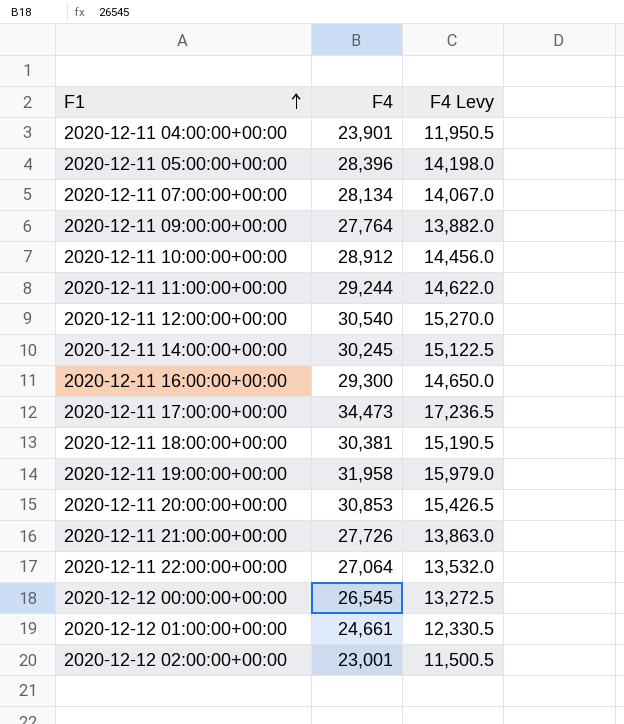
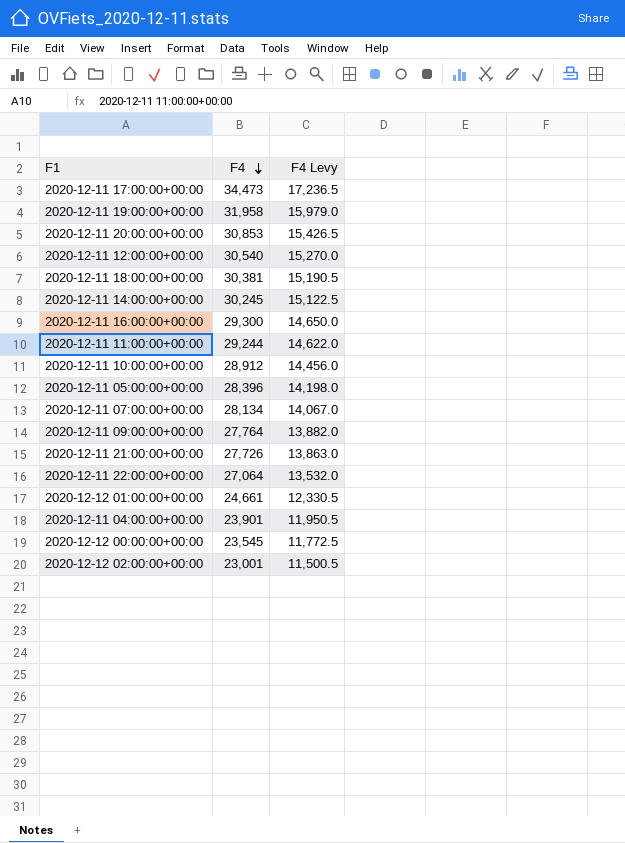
row order: F1 ascending -> F4 descending
2020-12-12 00:00:00+00:00 | F4: 26,545 -> 23,545
2020-12-12 00:00:00+00:00 | F4 Levy: 13,272.5 -> 11,772.5

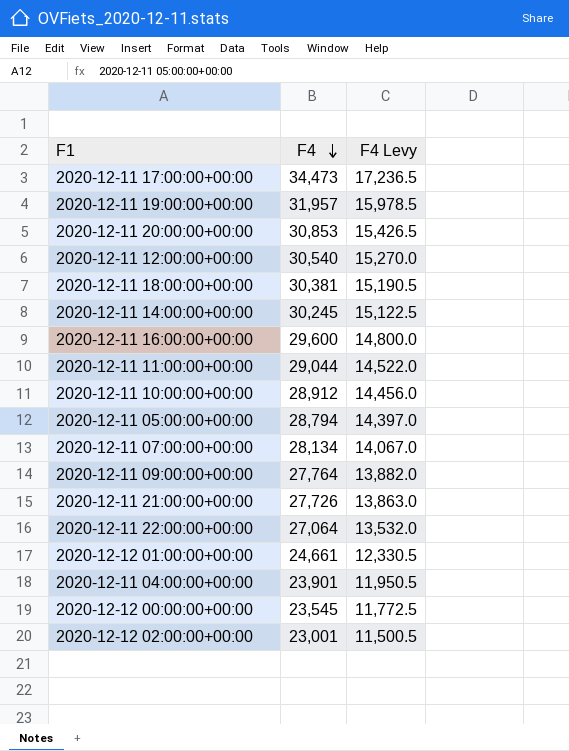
2020-12-11 19:00:00+00:00 | F4: 31,958 -> 31,957
2020-12-11 19:00:00+00:00 | F4 Levy: 15,979.0 -> 15,978.5
2020-12-11 16:00:00+00:00 | F4: 29,300 -> 29,600
2020-12-11 16:00:00+00:00 | F4 Levy: 14,650.0 -> 14,800.0
2020-12-11 11:00:00+00:00 | F4: 29,244 -> 29,044
2020-12-11 11:00:00+00:00 | F4 Levy: 14,622.0 -> 14,522.0
2020-12-11 05:00:00+00:00 | F4: 28,396 -> 28,794
2020-12-11 05:00:00+00:00 | F4 Levy: 14,198.0 -> 14,397.0

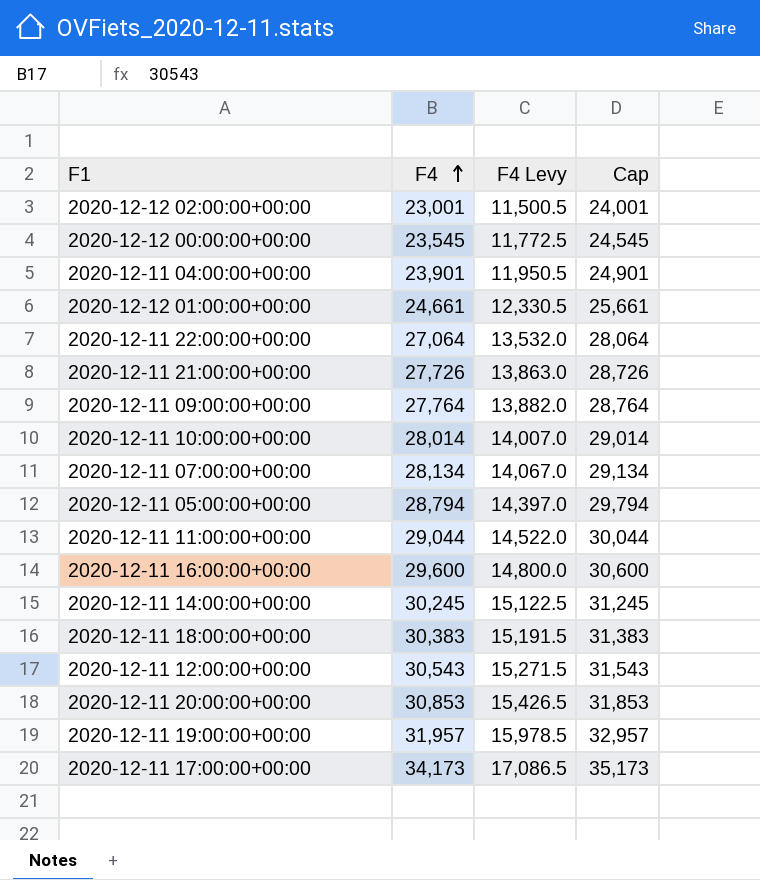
row order: F4 descending -> F4 ascending
column Cap | formula: none -> [F4] + 1000
2020-12-11 10:00:00+00:00 | F4: 28,912 -> 28,014
2020-12-11 10:00:00+00:00 | F4 Levy: 14,456.0 -> 14,007.0
2020-12-11 18:00:00+00:00 | F4: 30,381 -> 30,383
2020-12-11 18:00:00+00:00 | F4 Levy: 15,190.5 -> 15,191.5
2020-12-11 12:00:00+00:00 | F4: 30,540 -> 30,543
2020-12-11 12:00:00+00:00 | F4 Levy: 15,270.0 -> 15,271.5
2020-12-11 17:00:00+00:00 | F4: 34,473 -> 34,173
2020-12-11 17:00:00+00:00 | F4 Levy: 17,236.5 -> 17,086.5

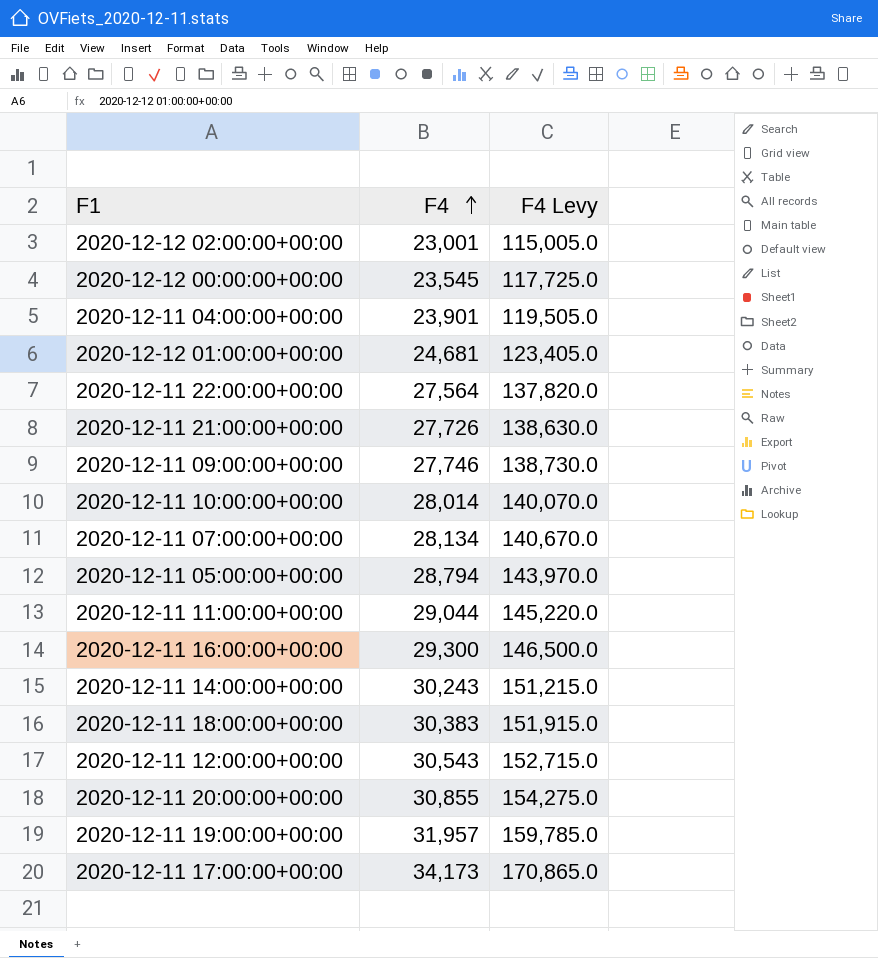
column Cap | formula: [F4] + 1000 -> none
column F4 Levy | formula: [F4] * 0.5 -> [F4] * 5
2020-12-12 01:00:00+00:00 | F4: 24,661 -> 24,681
2020-12-11 22:00:00+00:00 | F4: 27,064 -> 27,564
2020-12-11 09:00:00+00:00 | F4: 27,764 -> 27,746
2020-12-11 16:00:00+00:00 | F4: 29,600 -> 29,300
2020-12-11 14:00:00+00:00 | F4: 30,245 -> 30,243
2020-12-11 20:00:00+00:00 | F4: 30,853 -> 30,855

